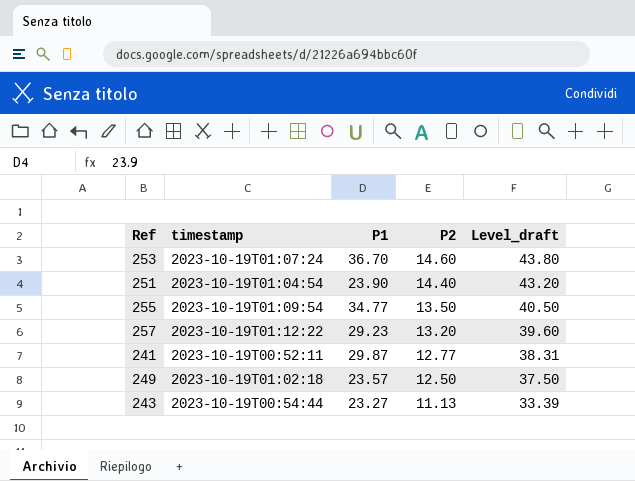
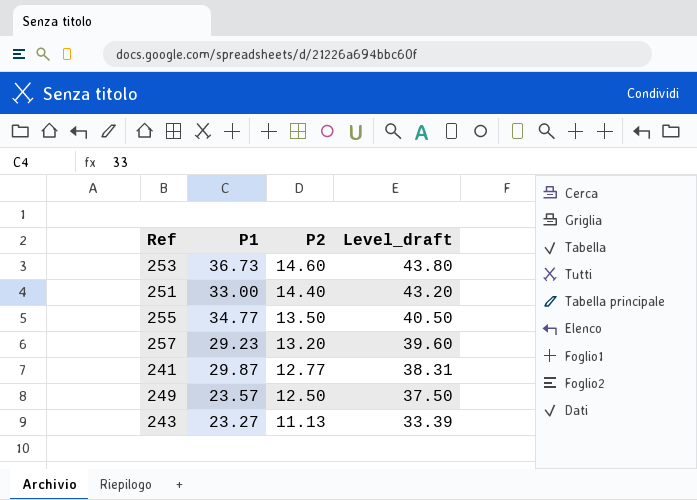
column timestamp | position: 2 -> none
253 | P1: 36.70 -> 36.73
251 | P1: 23.90 -> 33.00

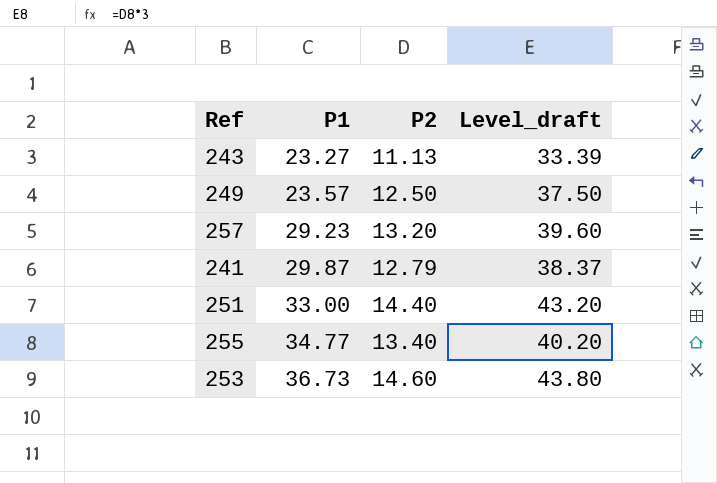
row order: P2 descending -> P1 ascending
241 | P2: 12.77 -> 12.79
241 | Level_draft: 38.31 -> 38.37
255 | P2: 13.50 -> 13.40
255 | Level_draft: 40.50 -> 40.20

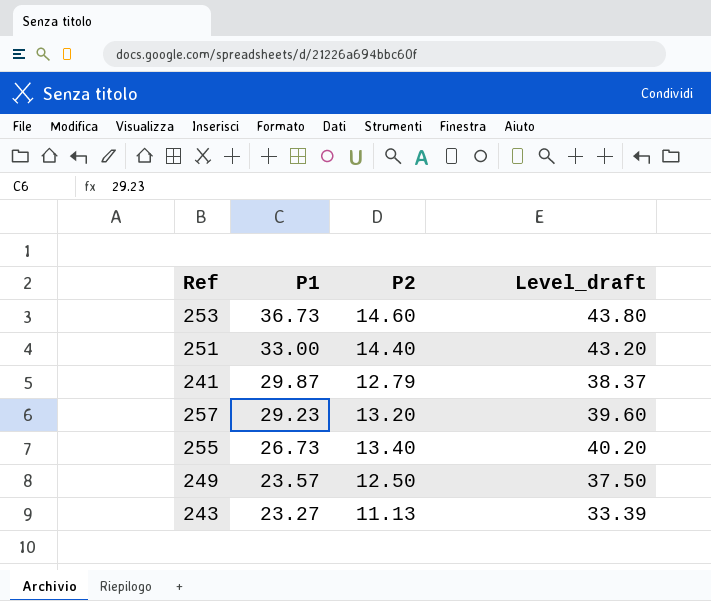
row order: P1 ascending -> P1 descending
255 | P1: 34.77 -> 26.73

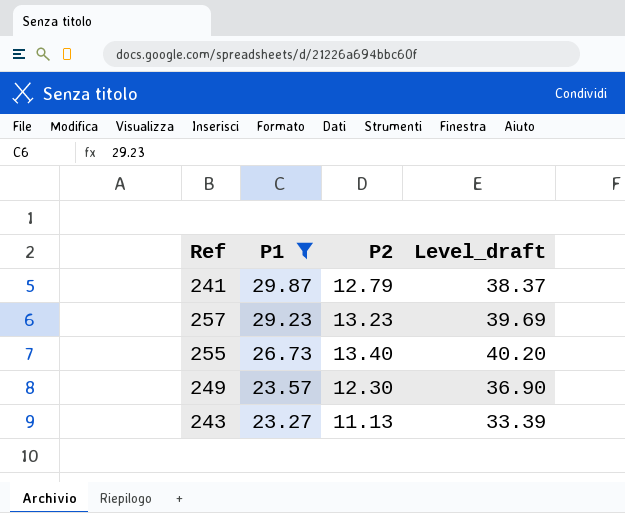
filter: none -> P1 <= 29.87
257 | P2: 13.20 -> 13.23
257 | Level_draft: 39.60 -> 39.69
249 | P2: 12.50 -> 12.30
249 | Level_draft: 37.50 -> 36.90

